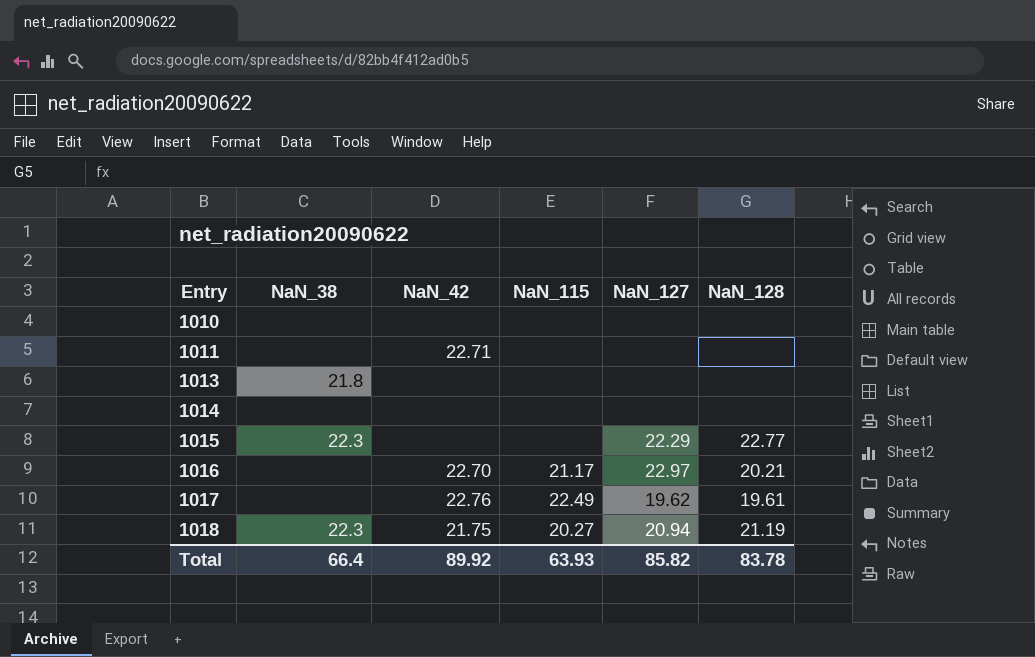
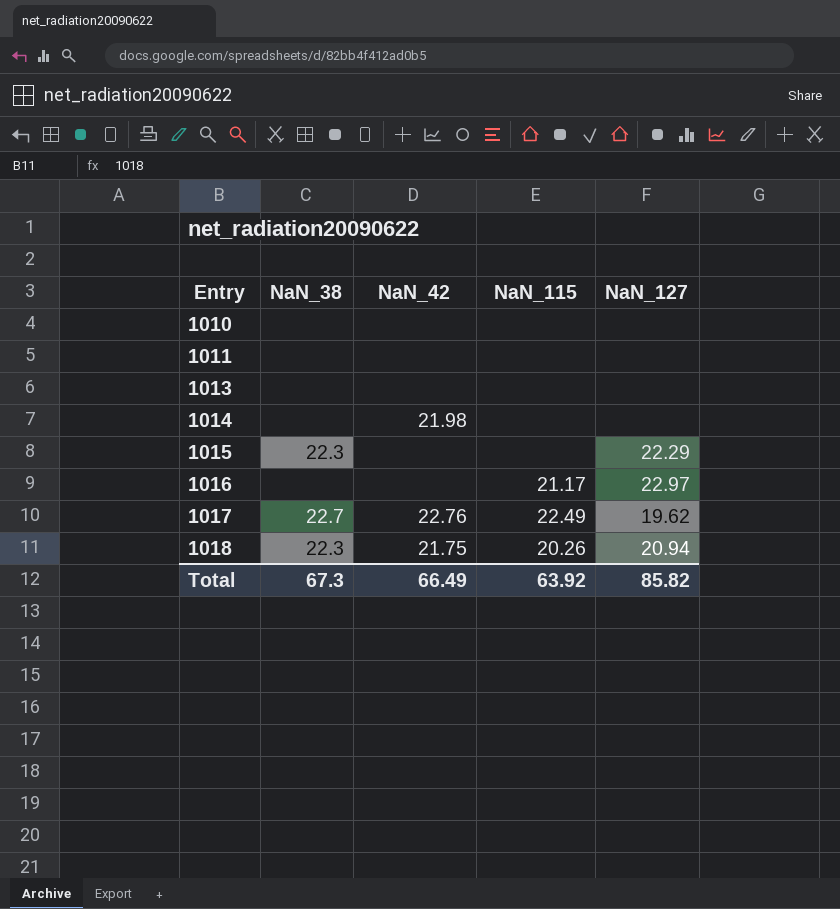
column NaN_128 | position: 6 -> none
1011 | NaN_42: 22.71 -> none
1013 | NaN_38: 21.8 -> none
1014 | NaN_42: none -> 21.98
1016 | NaN_42: 22.70 -> none
1017 | NaN_38: none -> 22.7
1018 | NaN_115: 20.27 -> 20.26
Total | NaN_38: 66.4 -> 67.3
Total | NaN_42: 89.92 -> 66.49
Total | NaN_115: 63.93 -> 63.92

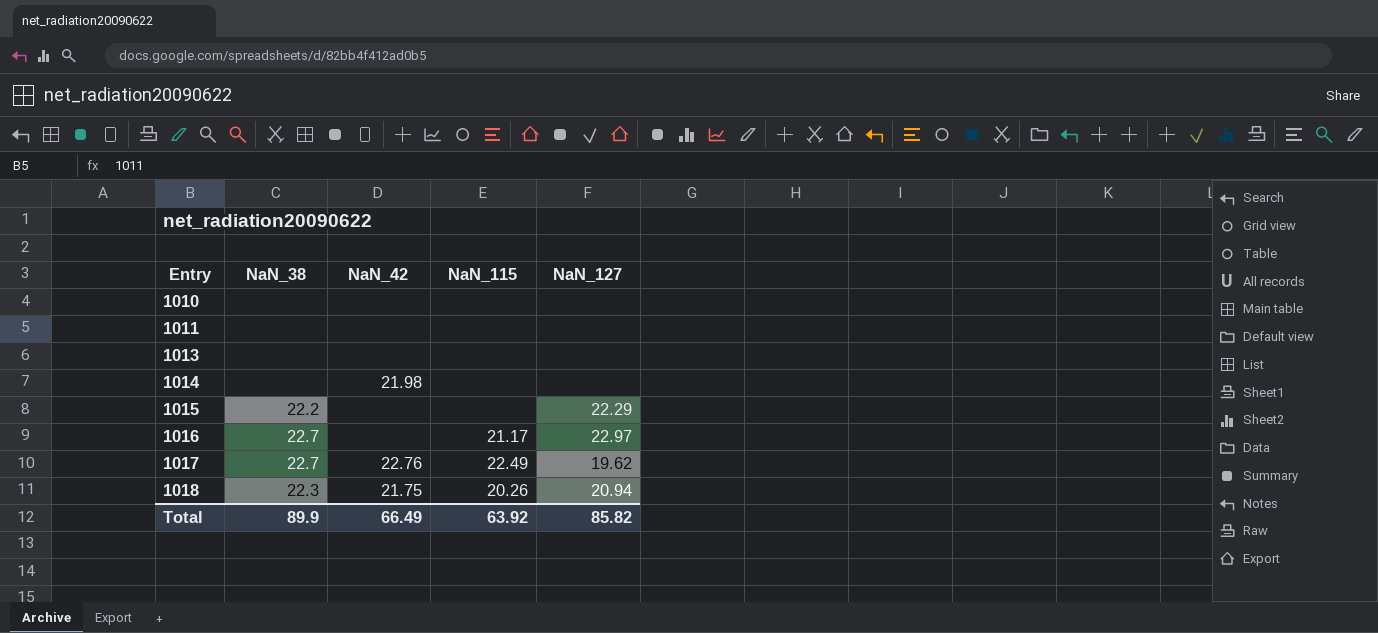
1015 | NaN_38: 22.3 -> 22.2
1016 | NaN_38: none -> 22.7
Total | NaN_38: 67.3 -> 89.9

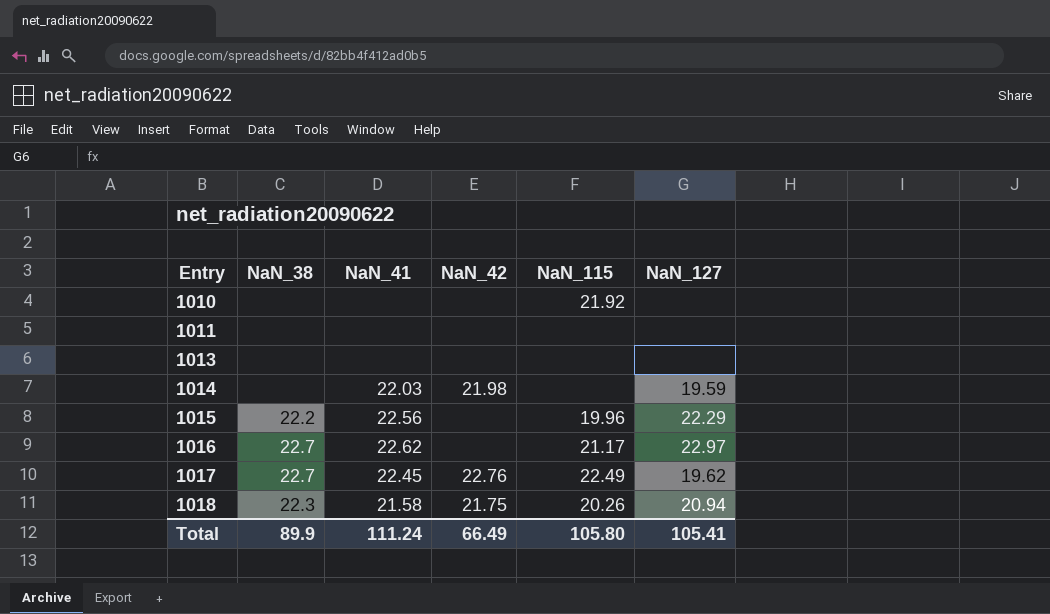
column NaN_41 | position: none -> 3
1010 | NaN_115: none -> 21.92
1014 | NaN_127: none -> 19.59
1015 | NaN_115: none -> 19.96
Total | NaN_115: 63.92 -> 105.80
Total | NaN_127: 85.82 -> 105.41

